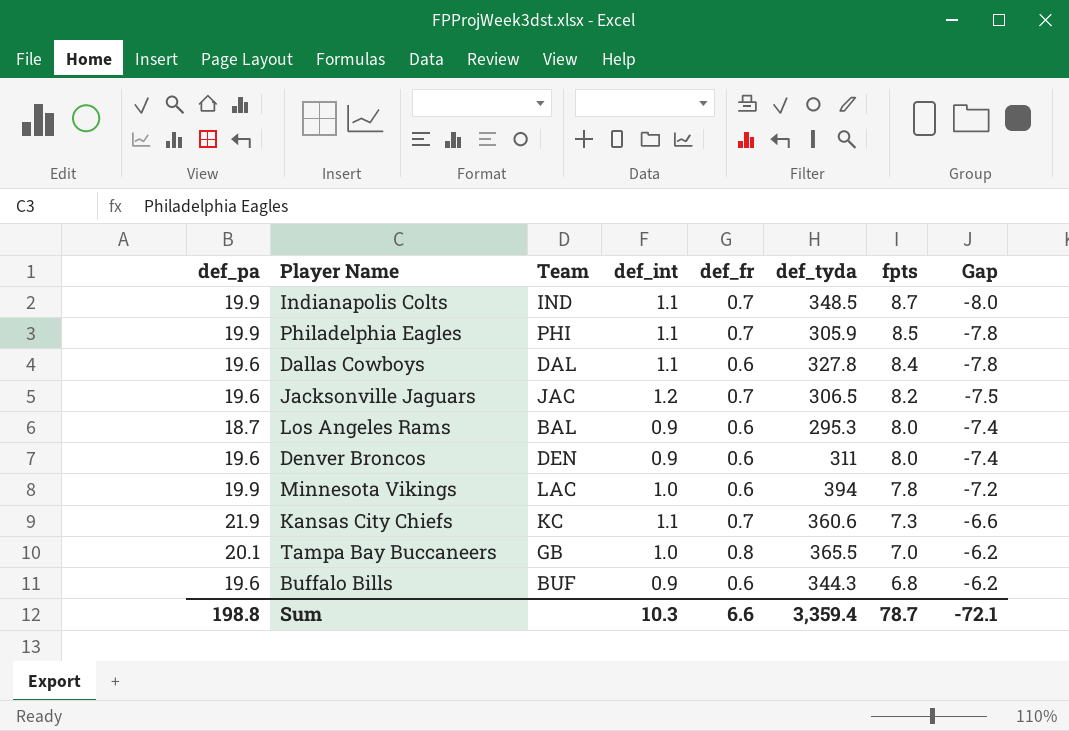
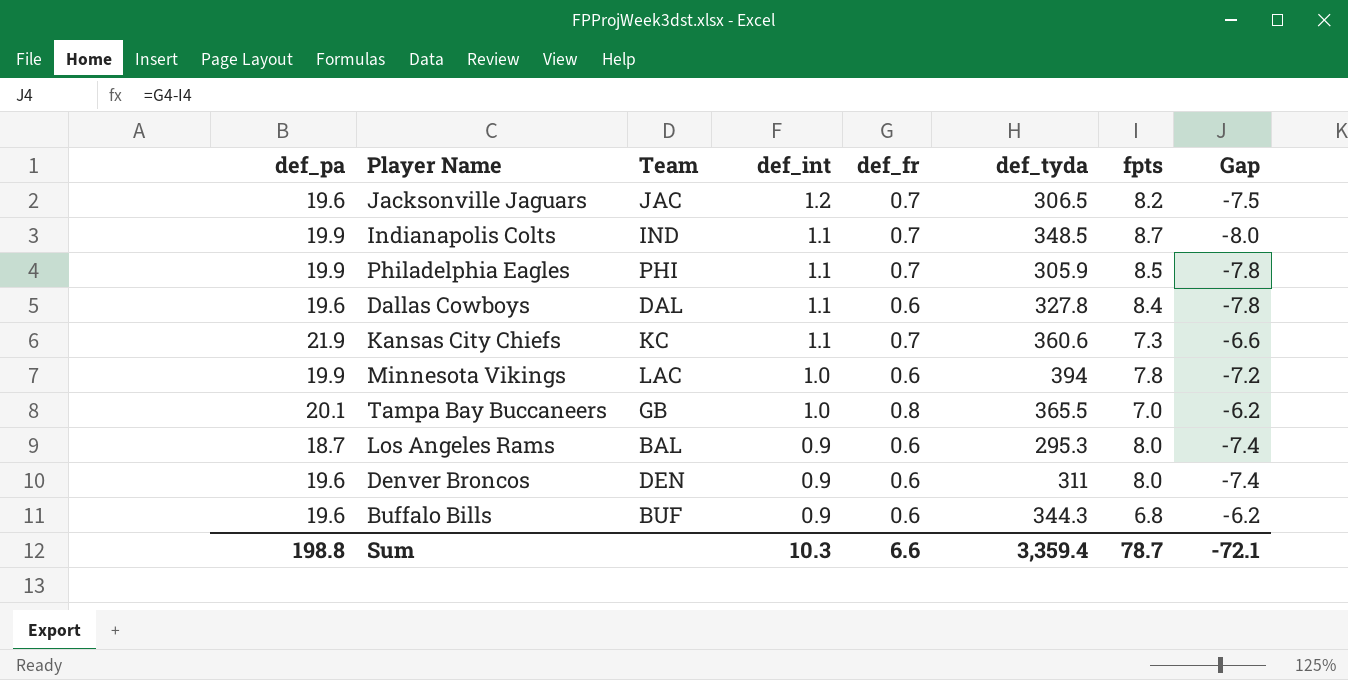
row order: fpts descending -> def_int descending

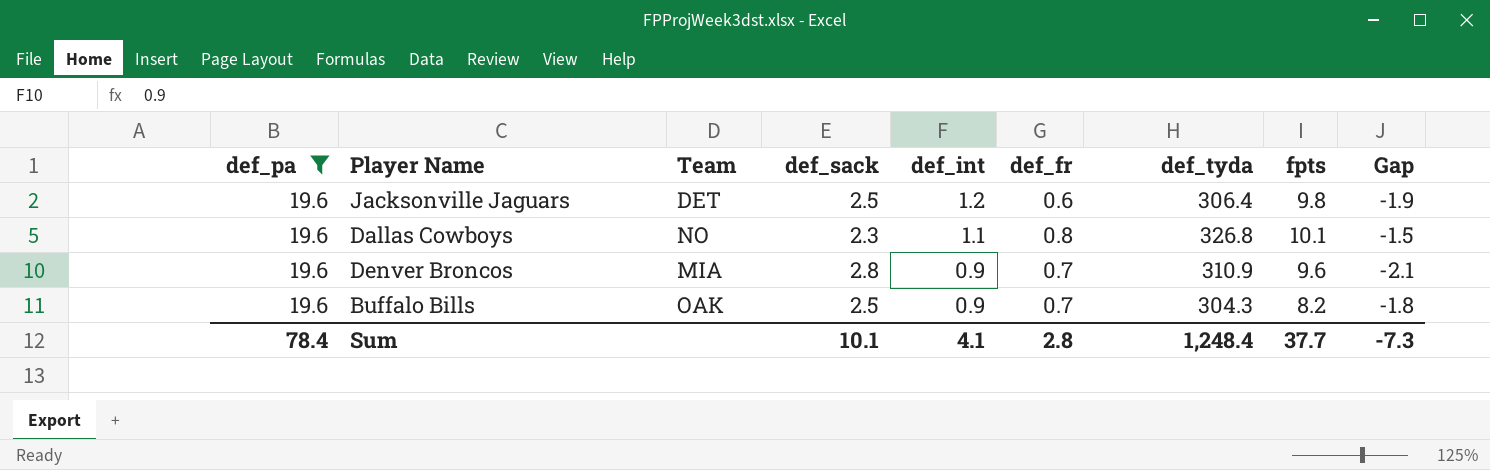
filter: none -> def_pa = 19.6
column def_sack | position: none -> 4
column Gap | formula: [def_fr] - [fpts] -> [def_fr] - [def_sack]
Jacksonville Jaguars | Team: JAC -> DET
Jacksonville Jaguars | def_fr: 0.7 -> 0.6
Jacksonville Jaguars | def_tyda: 306.5 -> 306.4
Jacksonville Jaguars | fpts: 8.2 -> 9.8
Dallas Cowboys | Team: DAL -> NO
Dallas Cowboys | def_fr: 0.6 -> 0.8
Dallas Cowboys | def_tyda: 327.8 -> 326.8
Dallas Cowboys | fpts: 8.4 -> 10.1
Denver Broncos | Team: DEN -> MIA
Denver Broncos | def_fr: 0.6 -> 0.7
Denver Broncos | def_tyda: 311 -> 310.9
Denver Broncos | fpts: 8.0 -> 9.6
Buffalo Bills | Team: BUF -> OAK
Buffalo Bills | def_fr: 0.6 -> 0.7
Buffalo Bills | def_tyda: 344.3 -> 304.3
Buffalo Bills | fpts: 6.8 -> 8.2
Sum | def_pa: 198.8 -> 78.4
Sum | def_int: 10.3 -> 4.1
Sum | def_fr: 6.6 -> 2.8
Sum | def_tyda: 3,359.4 -> 1,248.4
Sum | fpts: 78.7 -> 37.7
Sum | Gap: -72.1 -> -7.3

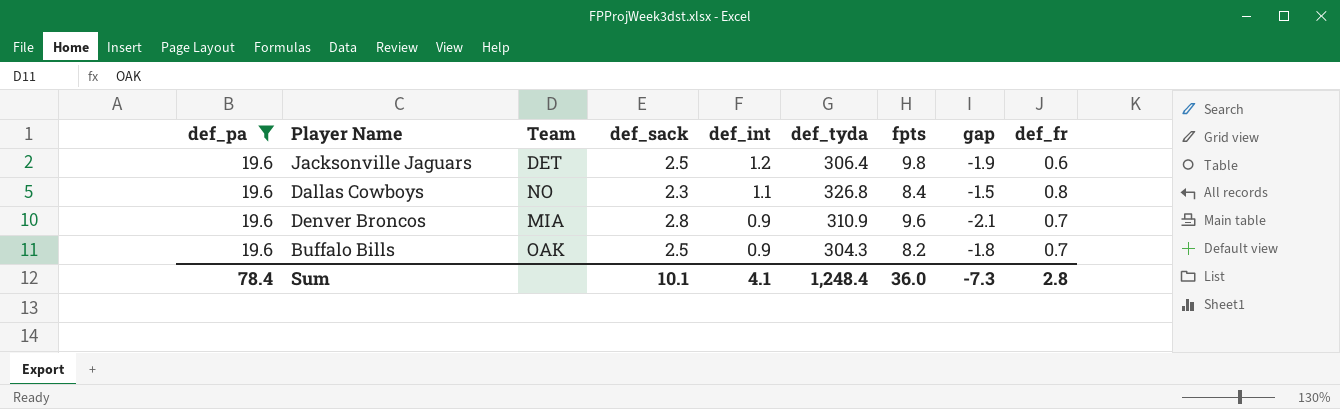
column name: Gap -> gap
column def_fr | position: 6 -> 9
Dallas Cowboys | fpts: 10.1 -> 8.4
Sum | fpts: 37.7 -> 36.0

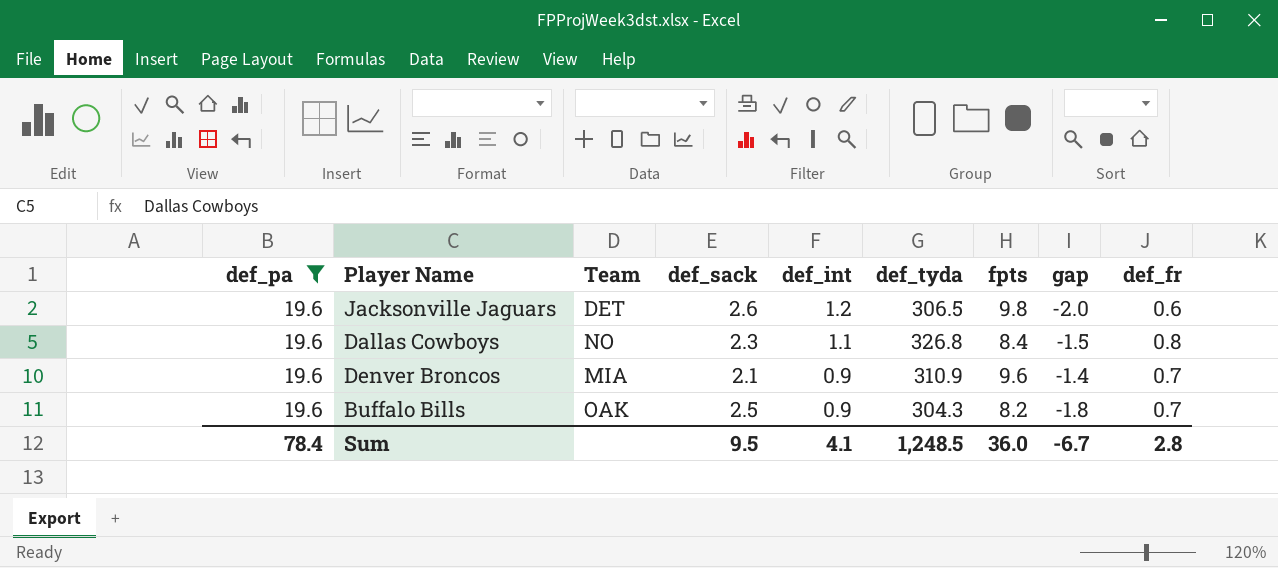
Jacksonville Jaguars | def_sack: 2.5 -> 2.6
Jacksonville Jaguars | def_tyda: 306.4 -> 306.5
Jacksonville Jaguars | gap: -1.9 -> -2.0
Denver Broncos | def_sack: 2.8 -> 2.1
Denver Broncos | gap: -2.1 -> -1.4
Sum | def_sack: 10.1 -> 9.5
Sum | def_tyda: 1,248.4 -> 1,248.5
Sum | gap: -7.3 -> -6.7

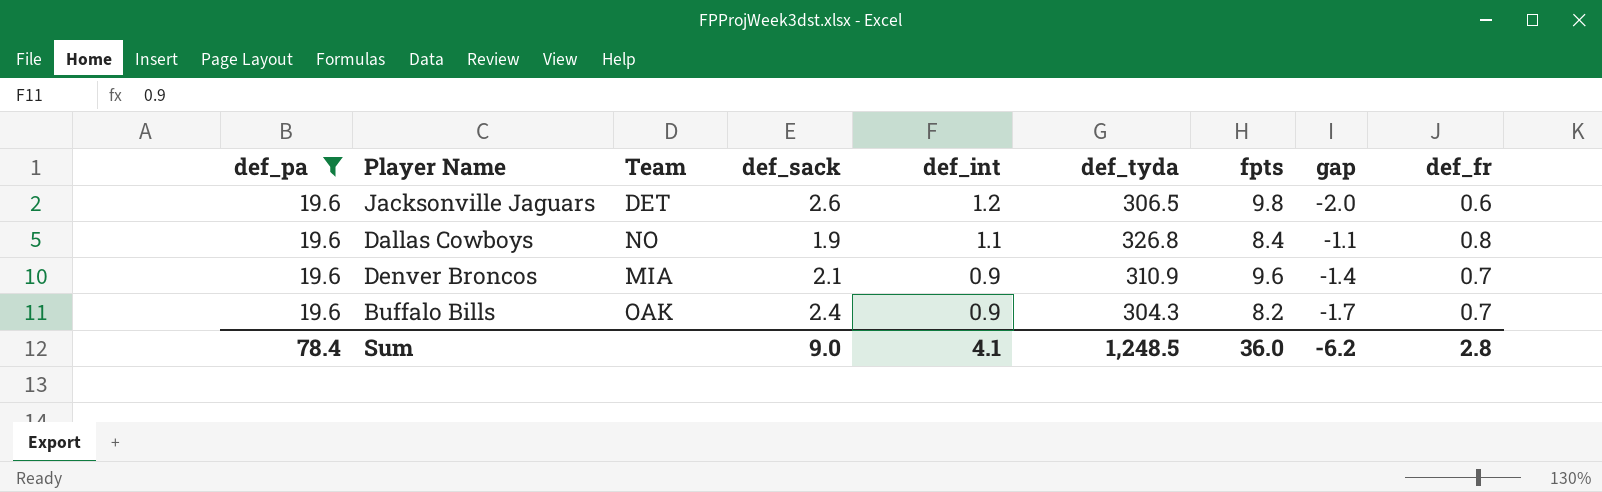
Dallas Cowboys | def_sack: 2.3 -> 1.9
Dallas Cowboys | gap: -1.5 -> -1.1
Buffalo Bills | def_sack: 2.5 -> 2.4
Buffalo Bills | gap: -1.8 -> -1.7
Sum | def_sack: 9.5 -> 9.0
Sum | gap: -6.7 -> -6.2

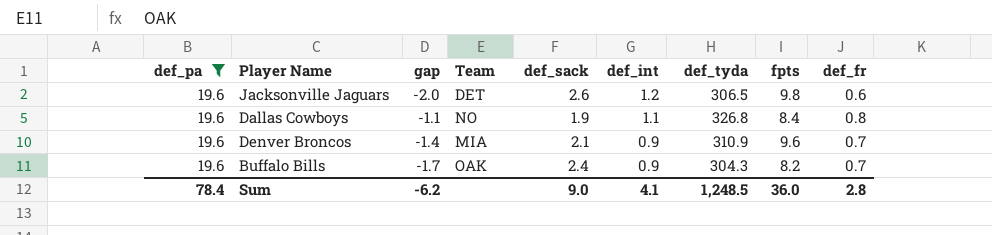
column gap | position: 8 -> 3

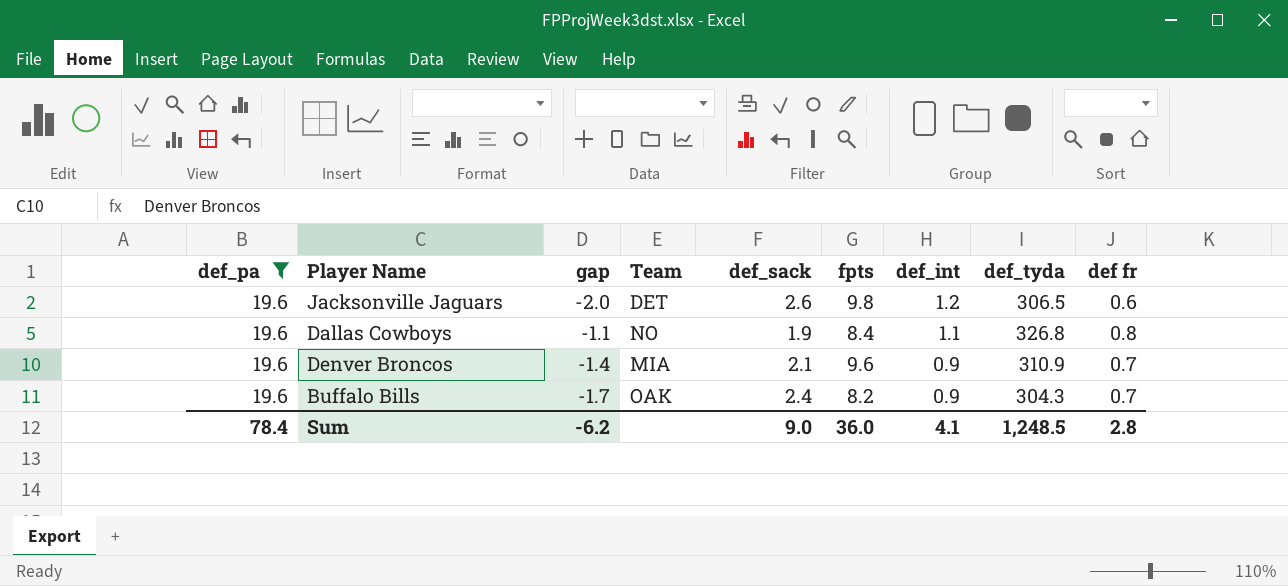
column fpts | position: 8 -> 6
column name: def_fr -> def fr

